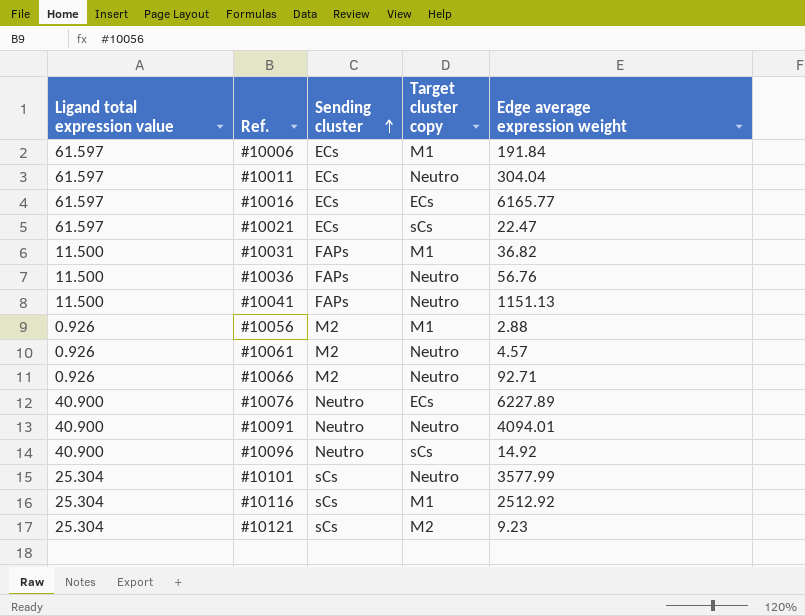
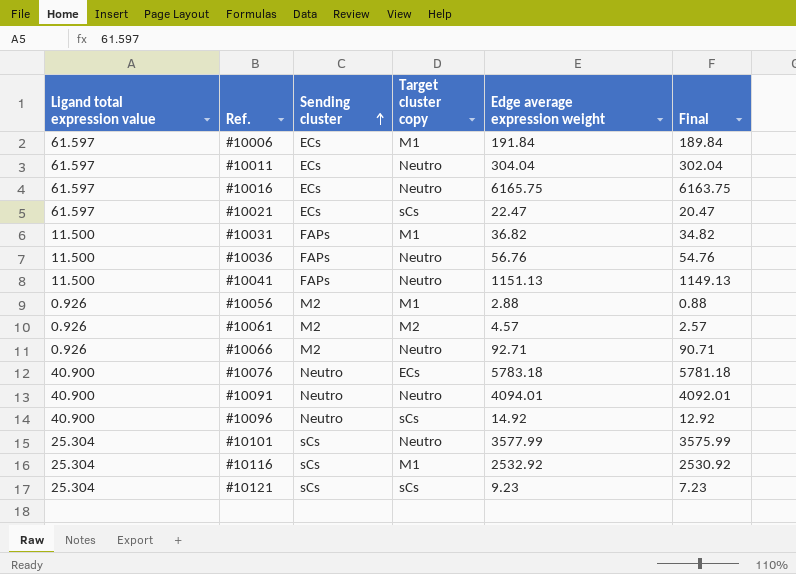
column Final | formula: none -> [Edge average expression weight] - 2
#10016 | Target cluster copy: ECs -> Neutro
#10016 | Edge average expression weight: 6165.77 -> 6165.75
#10061 | Target cluster copy: Neutro -> M2
#10076 | Edge average expression weight: 6227.89 -> 5783.18
#10116 | Edge average expression weight: 2512.92 -> 2532.92
#10121 | Target cluster copy: M2 -> sCs

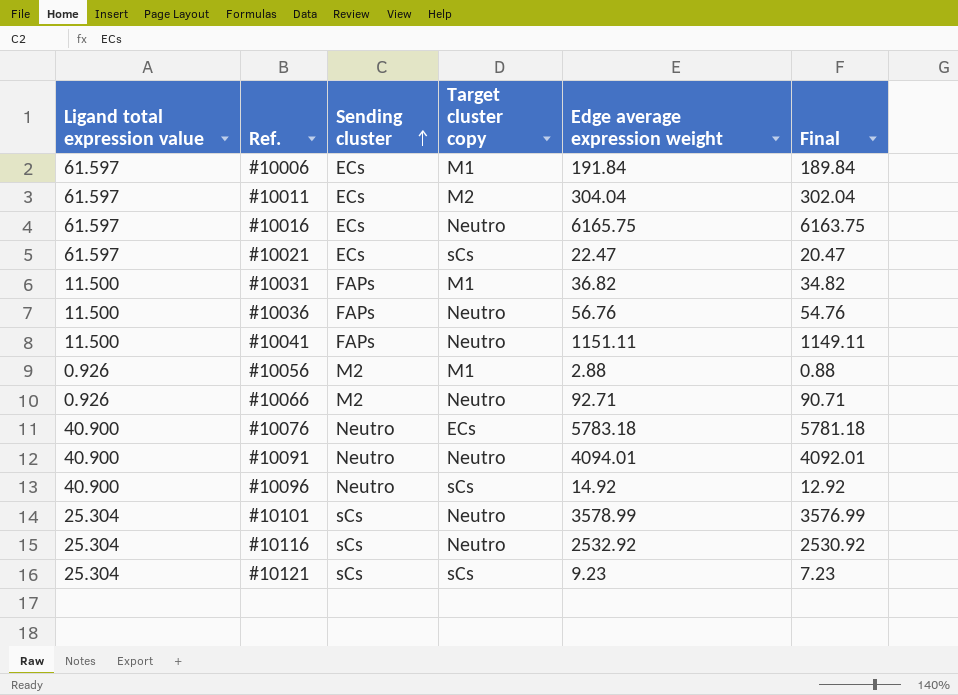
row #10061: 0.926 | M2 | M2 | 4.57 | 2.57 -> none
#10011 | Target cluster copy: Neutro -> M2
#10041 | Edge average expression weight: 1151.13 -> 1151.11
#10041 | Final: 1149.13 -> 1149.11
#10101 | Edge average expression weight: 3577.99 -> 3578.99
#10101 | Final: 3575.99 -> 3576.99
#10116 | Target cluster copy: M1 -> Neutro

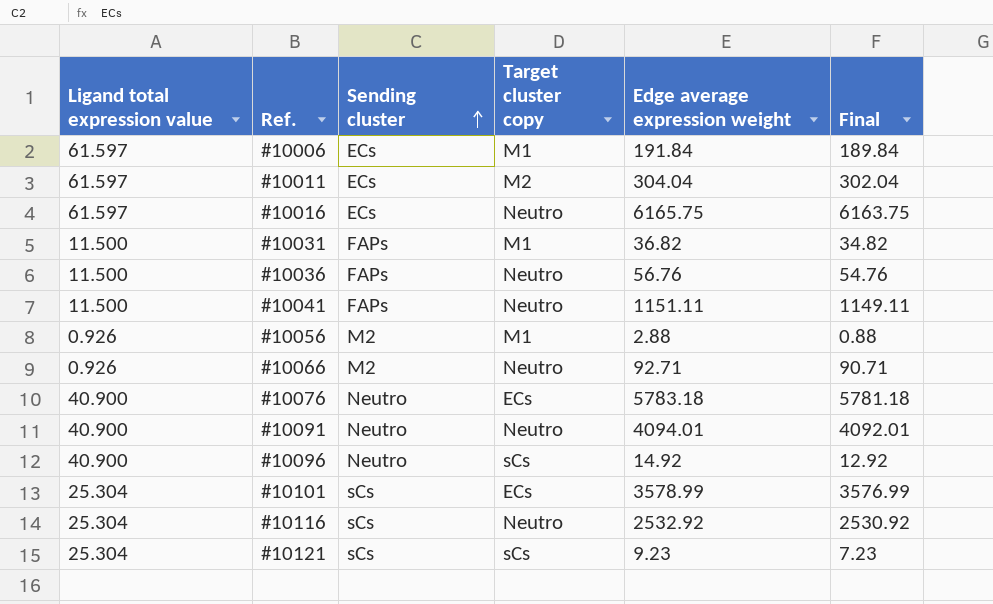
row #10021: 61.597 | ECs | sCs | 22.47 | 20.47 -> none
#10101 | Target cluster copy: Neutro -> ECs

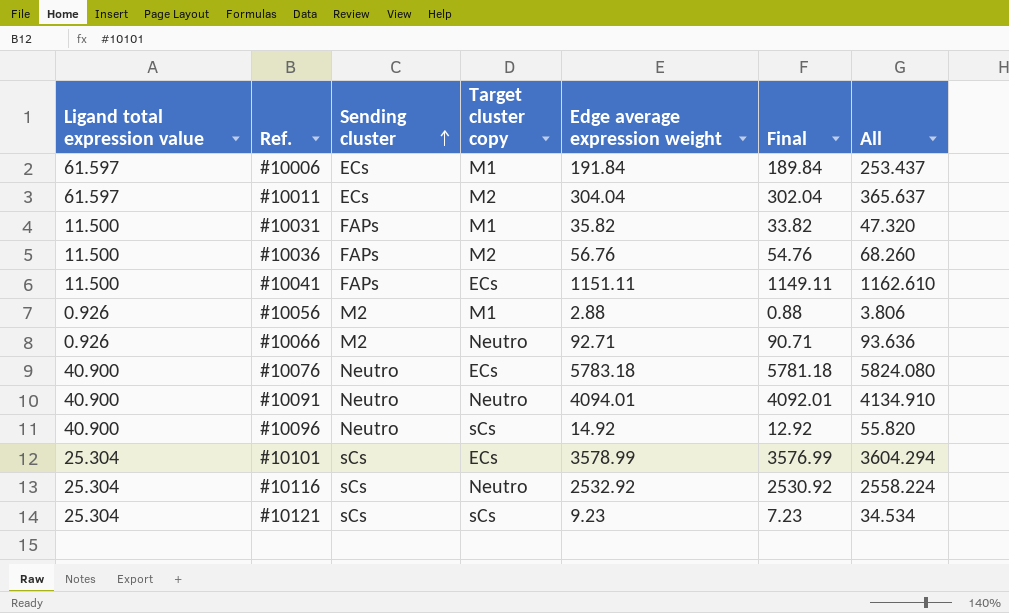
column All | formula: none -> [Ligand total expression value] + [Edge average expression weight]
row #10016: 61.597 | ECs | Neutro | 6165.75 | 6163.75 -> none
#10031 | Edge average expression weight: 36.82 -> 35.82
#10031 | Final: 34.82 -> 33.82
#10036 | Target cluster copy: Neutro -> M2
#10041 | Target cluster copy: Neutro -> ECs

